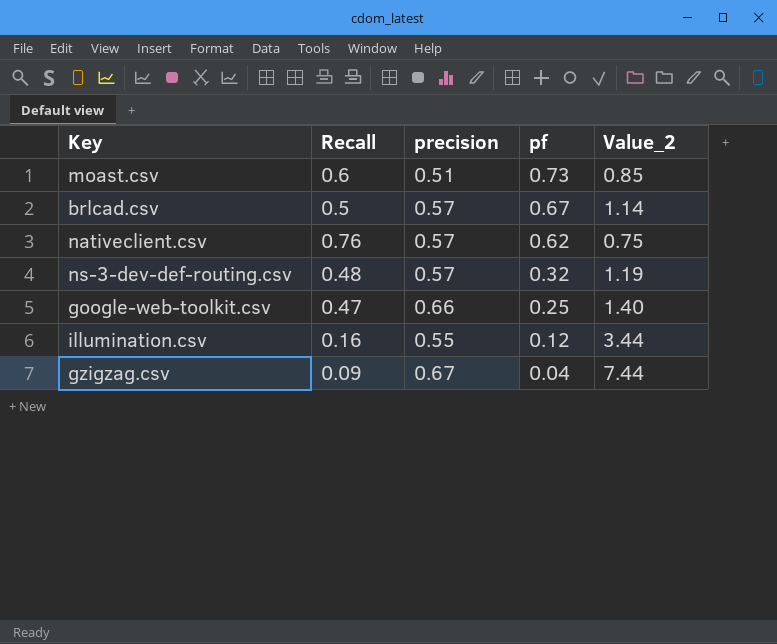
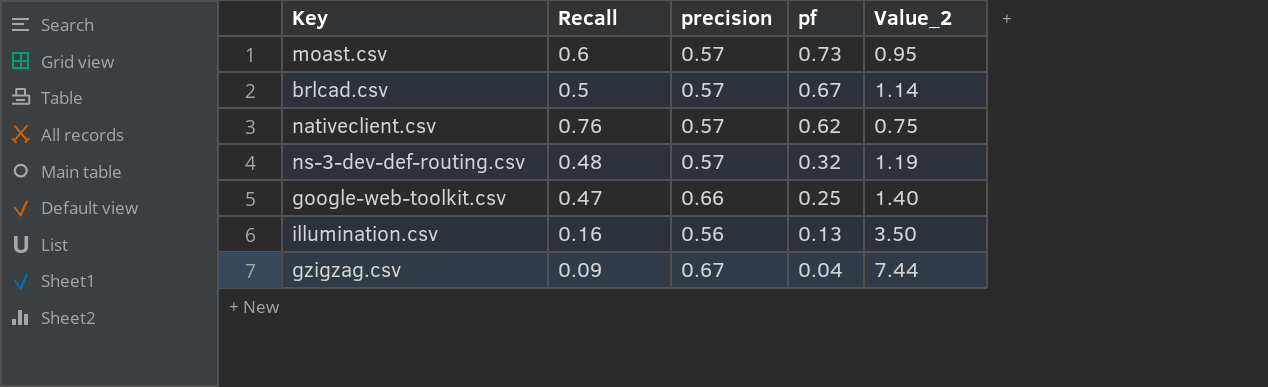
moast.csv | precision: 0.51 -> 0.57
moast.csv | Value_2: 0.85 -> 0.95
illumination.csv | precision: 0.55 -> 0.56
illumination.csv | pf: 0.12 -> 0.13
illumination.csv | Value_2: 3.44 -> 3.50

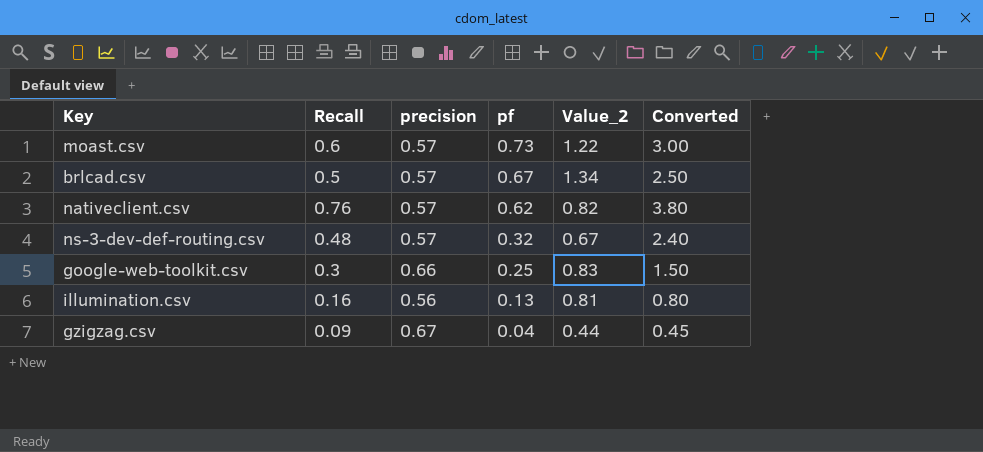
column Value_2 | formula: [precision] / [Recall] -> [pf] / [Recall]
column Converted | formula: none -> [Recall] * 5
google-web-toolkit.csv | Recall: 0.47 -> 0.3

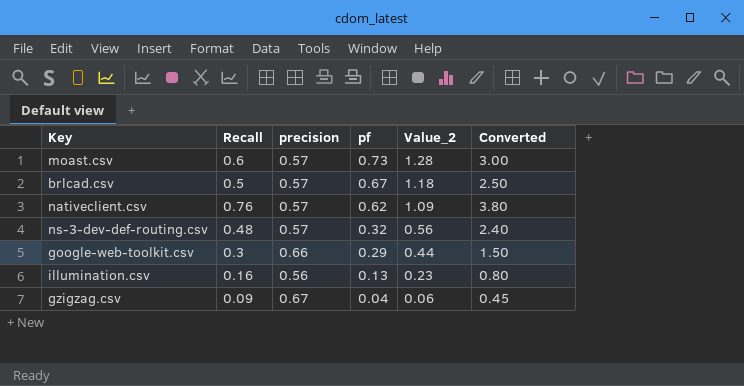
column Value_2 | formula: [pf] / [Recall] -> [pf] / [precision]
google-web-toolkit.csv | pf: 0.25 -> 0.29

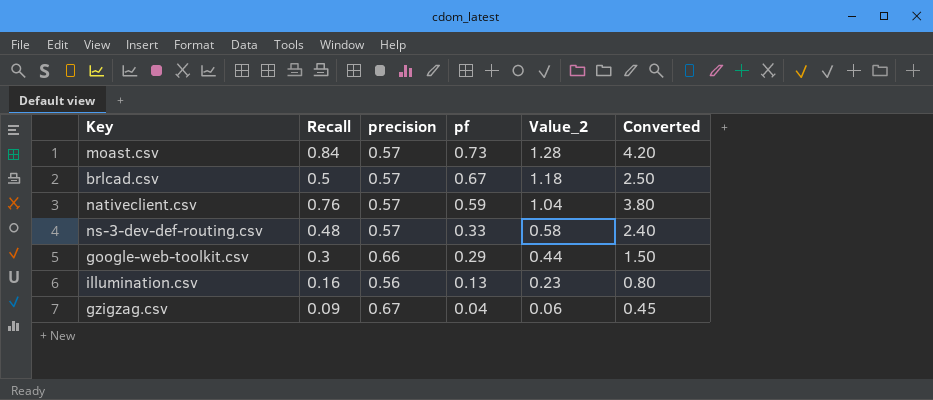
moast.csv | Recall: 0.6 -> 0.84
moast.csv | Converted: 3.00 -> 4.20
nativeclient.csv | pf: 0.62 -> 0.59
nativeclient.csv | Value_2: 1.09 -> 1.04
ns-3-dev-def-routing.csv | pf: 0.32 -> 0.33
ns-3-dev-def-routing.csv | Value_2: 0.56 -> 0.58

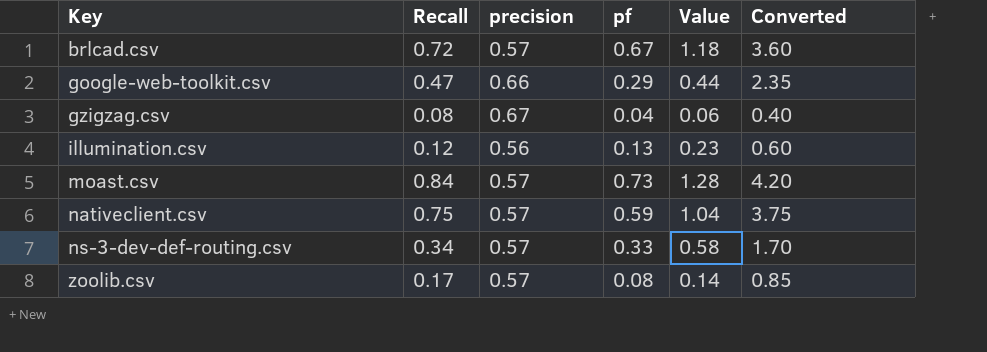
row order: pf descending -> Key ascending
column name: Value_2 -> Value
brlcad.csv | Recall: 0.5 -> 0.72
brlcad.csv | Converted: 2.50 -> 3.60
google-web-toolkit.csv | Recall: 0.3 -> 0.47
google-web-toolkit.csv | Converted: 1.50 -> 2.35
gzigzag.csv | Recall: 0.09 -> 0.08
gzigzag.csv | Converted: 0.45 -> 0.40
illumination.csv | Recall: 0.16 -> 0.12
illumination.csv | Converted: 0.80 -> 0.60
nativeclient.csv | Recall: 0.76 -> 0.75
nativeclient.csv | Converted: 3.80 -> 3.75
ns-3-dev-def-routing.csv | Recall: 0.48 -> 0.34
ns-3-dev-def-routing.csv | Converted: 2.40 -> 1.70
row zoolib.csv: none -> 0.17 | 0.57 | 0.08 | 0.14 | 0.85

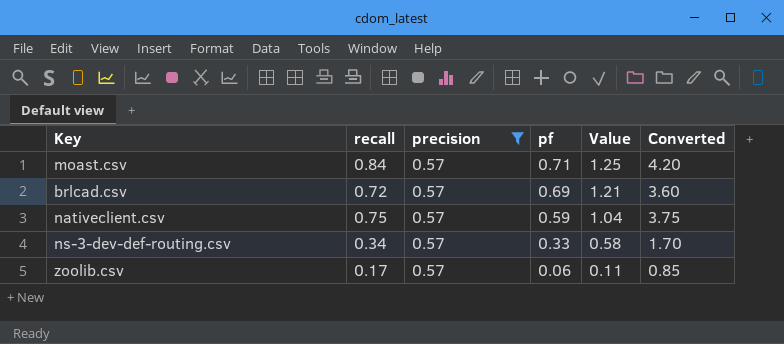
filter: none -> precision = 0.57
row order: Key ascending -> pf descending
column name: Recall -> recall
moast.csv | pf: 0.73 -> 0.71
moast.csv | Value: 1.28 -> 1.25
brlcad.csv | pf: 0.67 -> 0.69
brlcad.csv | Value: 1.18 -> 1.21
zoolib.csv | pf: 0.08 -> 0.06
zoolib.csv | Value: 0.14 -> 0.11

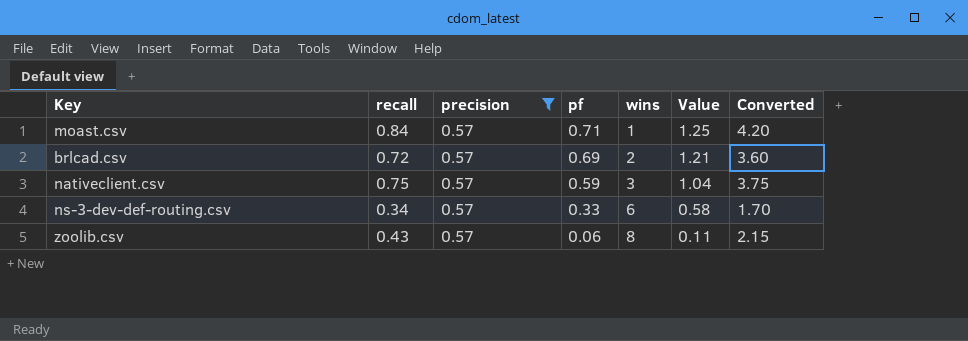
column wins | position: none -> 5
zoolib.csv | recall: 0.17 -> 0.43
zoolib.csv | Converted: 0.85 -> 2.15

